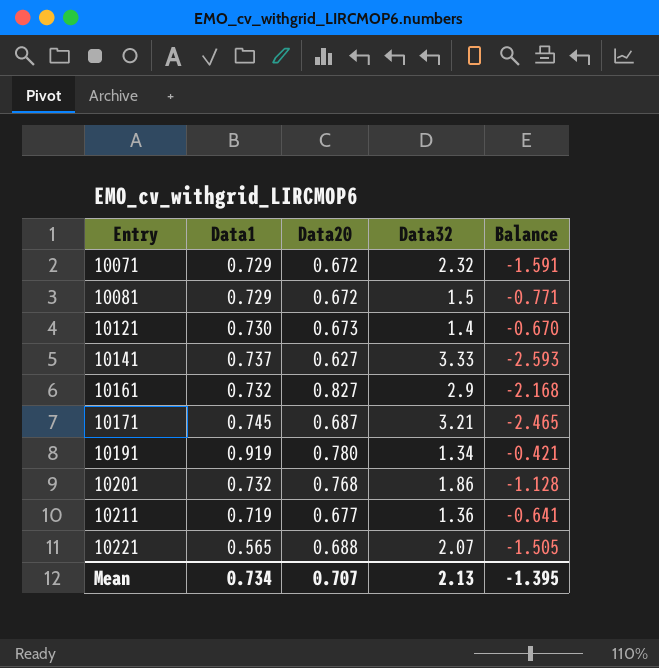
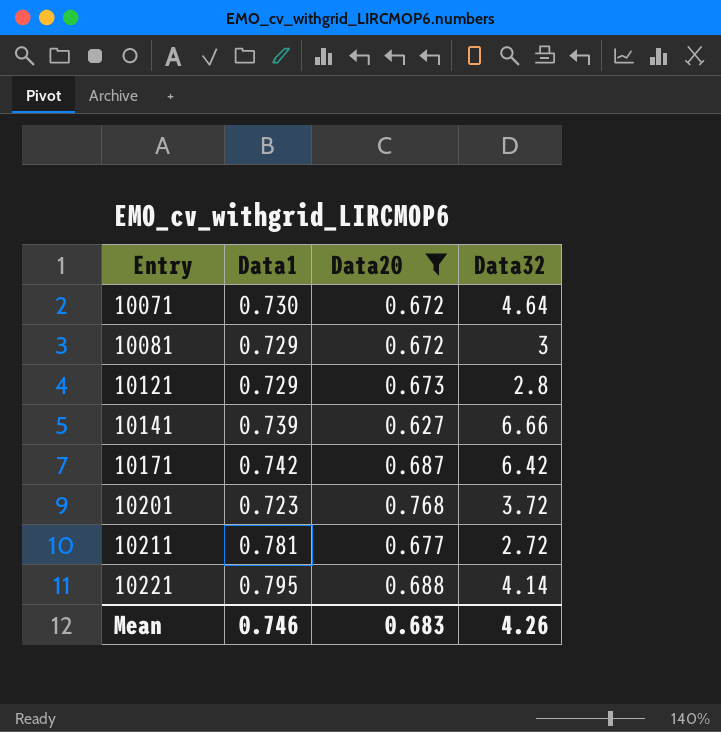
filter: none -> Data20 <= 0.768
column Balance | formula: [Data1] - [Data32] -> none
10071 | Data1: 0.729 -> 0.730
10071 | Data32: 2.32 -> 4.64
10081 | Data32: 1.5 -> 3
10121 | Data1: 0.730 -> 0.729
10121 | Data32: 1.4 -> 2.8
10141 | Data1: 0.737 -> 0.739
10141 | Data32: 3.33 -> 6.66
10171 | Data1: 0.745 -> 0.742
10171 | Data32: 3.21 -> 6.42
10201 | Data1: 0.732 -> 0.723
10201 | Data32: 1.86 -> 3.72
10211 | Data1: 0.719 -> 0.781
10211 | Data32: 1.36 -> 2.72
10221 | Data1: 0.565 -> 0.795
10221 | Data32: 2.07 -> 4.14
Mean | Data1: 0.734 -> 0.746
Mean | Data20: 0.707 -> 0.683
Mean | Data32: 2.13 -> 4.26

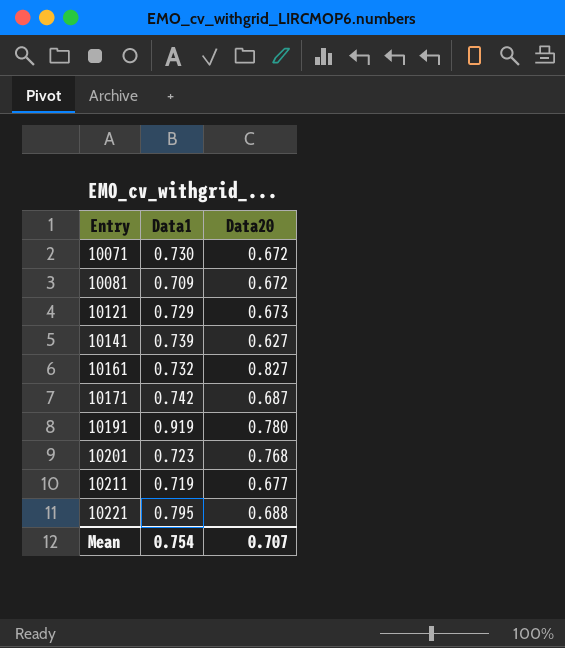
filter: Data20 <= 0.768 -> none
column Data32 | position: 4 -> none
10081 | Data1: 0.729 -> 0.709
10211 | Data1: 0.781 -> 0.719
Mean | Data1: 0.746 -> 0.754
Mean | Data20: 0.683 -> 0.707

